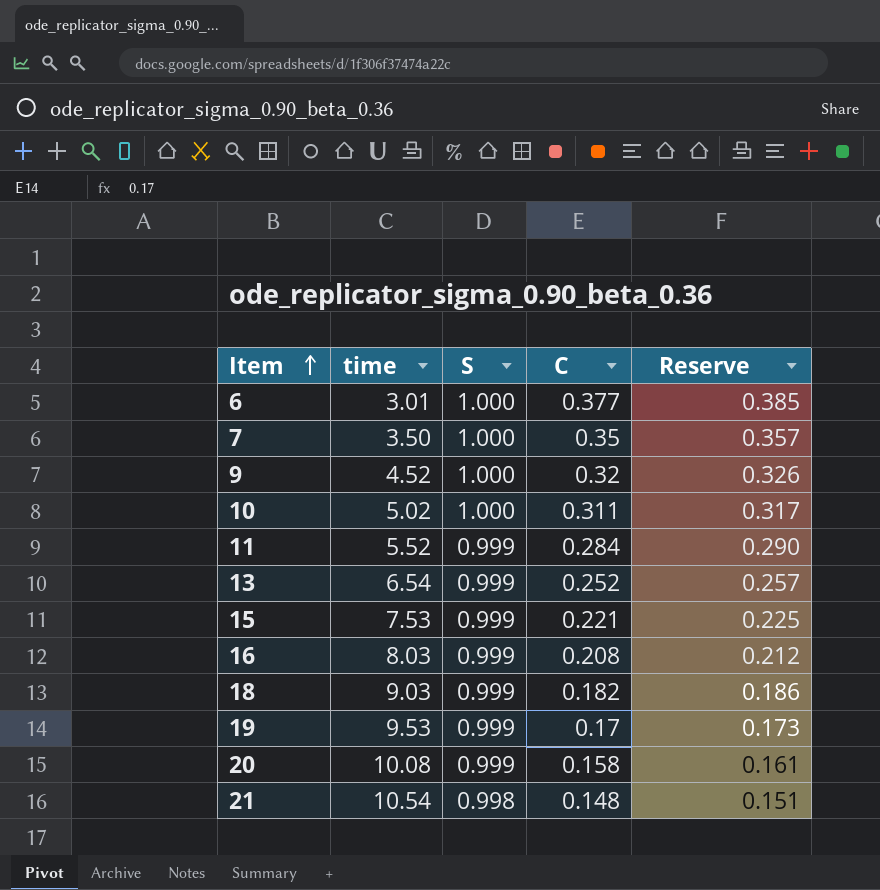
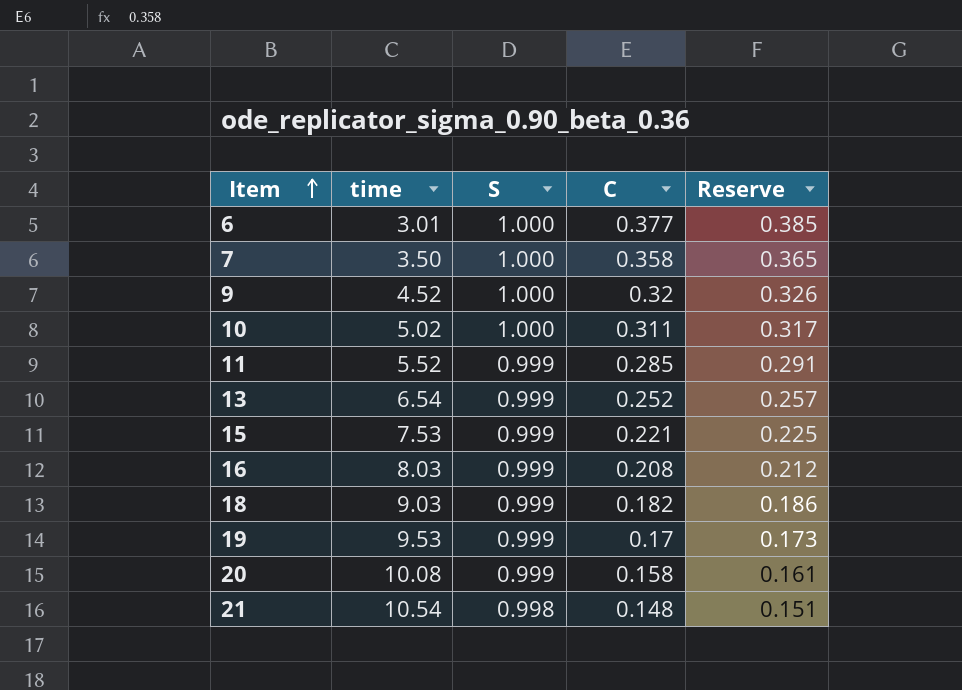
7 | C: 0.35 -> 0.358
7 | Reserve: 0.357 -> 0.365
11 | C: 0.284 -> 0.285
11 | Reserve: 0.290 -> 0.291

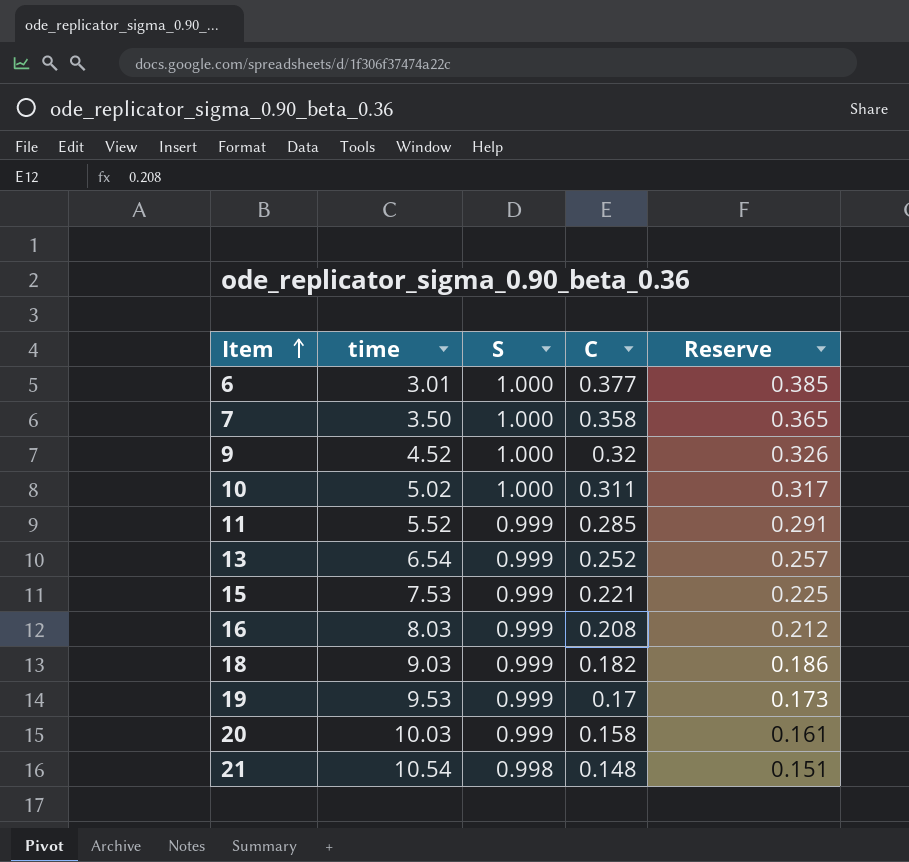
20 | time: 10.08 -> 10.03

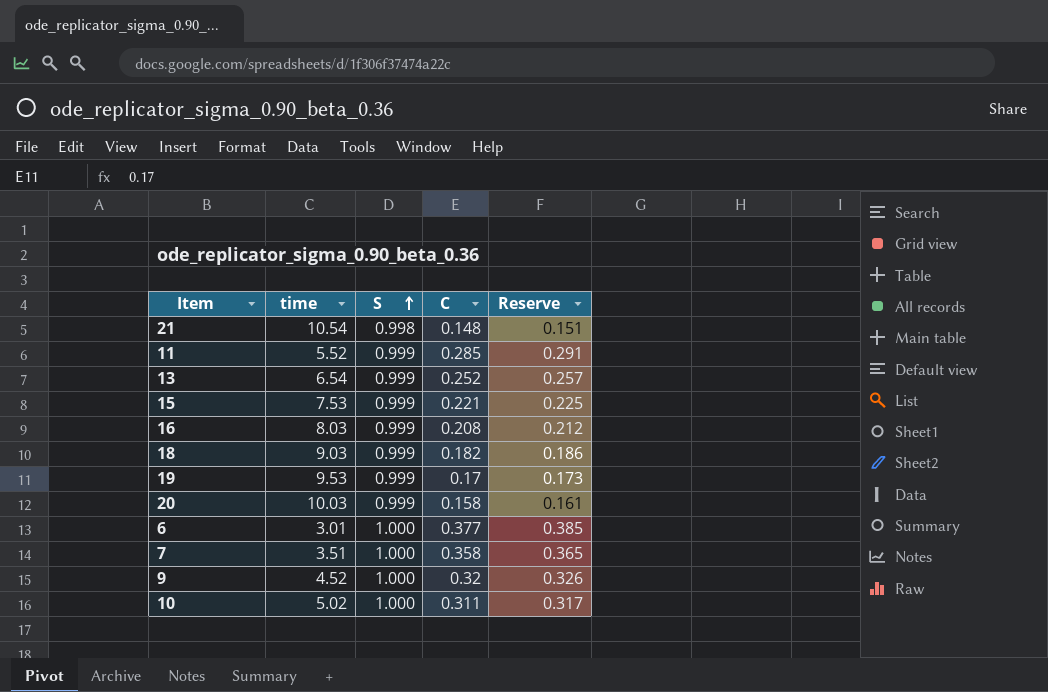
row order: Item ascending -> S ascending
7 | time: 3.50 -> 3.51

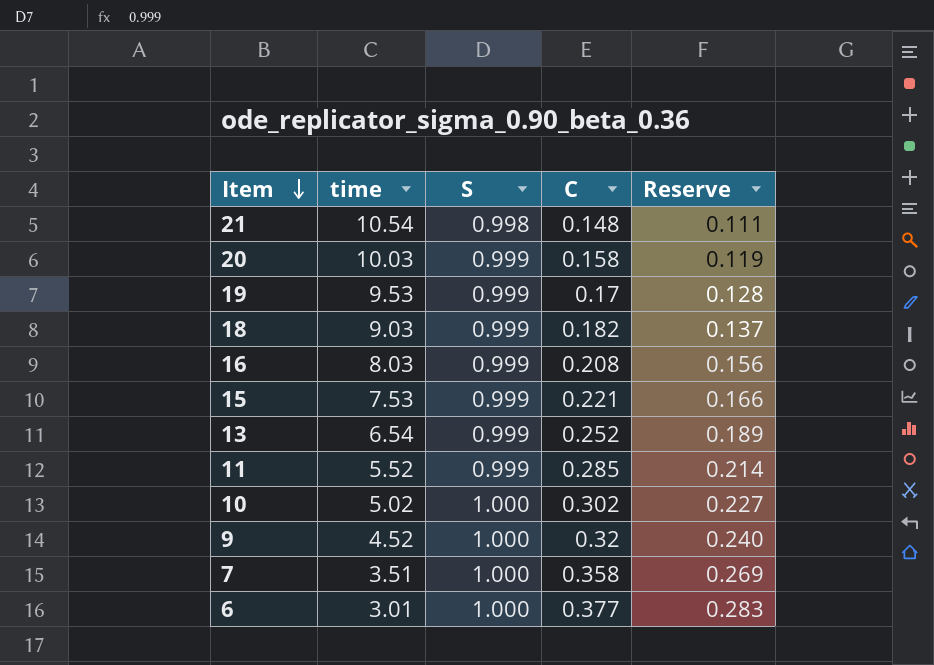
row order: S ascending -> Item descending
column Reserve | formula: [C] * 1.02 -> [C] * 0.75
10 | C: 0.311 -> 0.302

